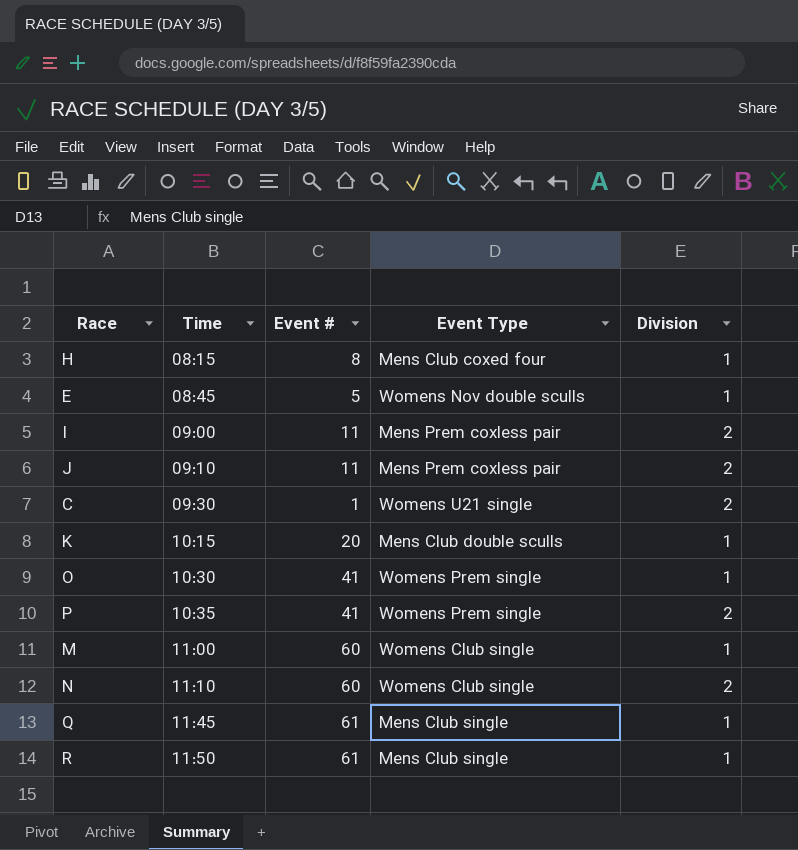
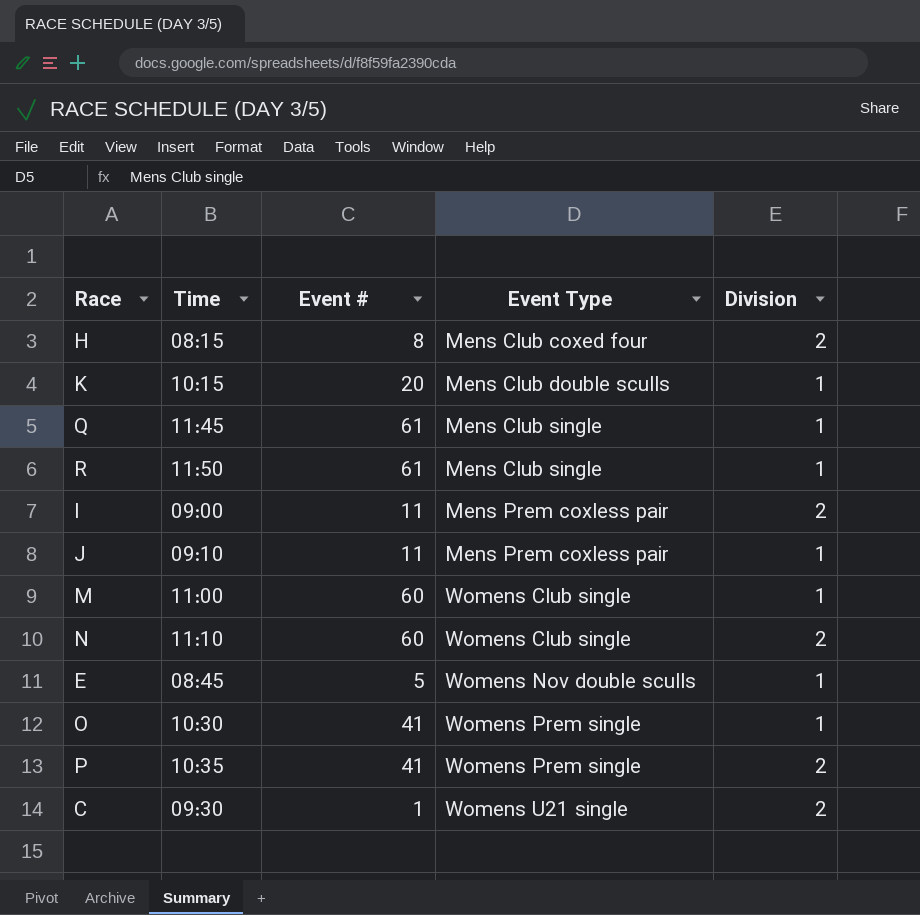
row order: Time ascending -> Event Type ascending
H | Division: 1 -> 2
J | Division: 2 -> 1

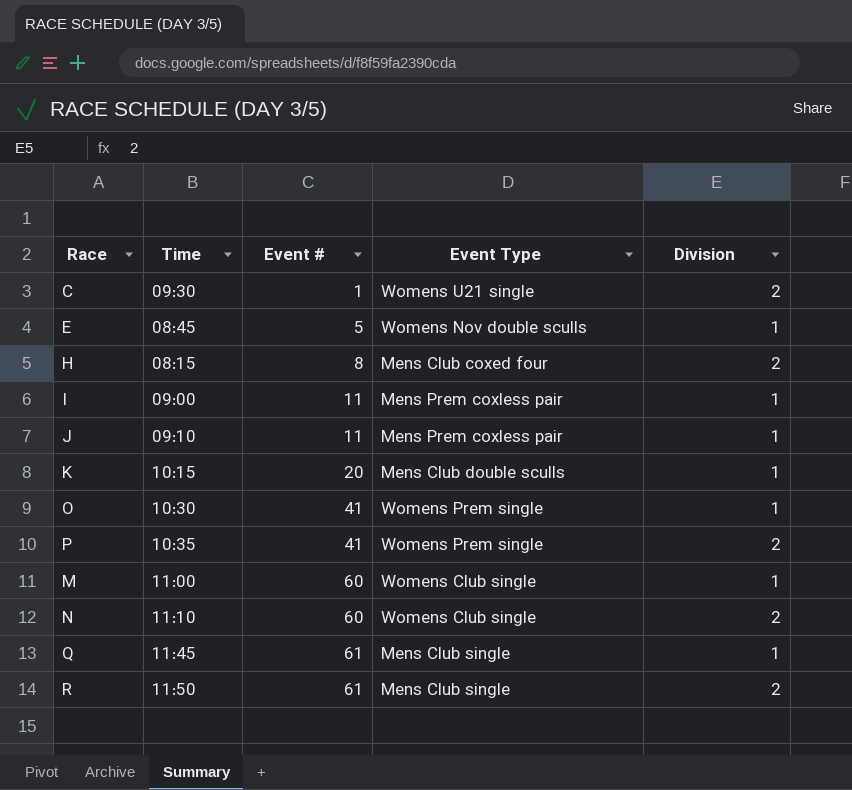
row order: Event Type ascending -> Event # ascending
I | Division: 2 -> 1
R | Division: 1 -> 2

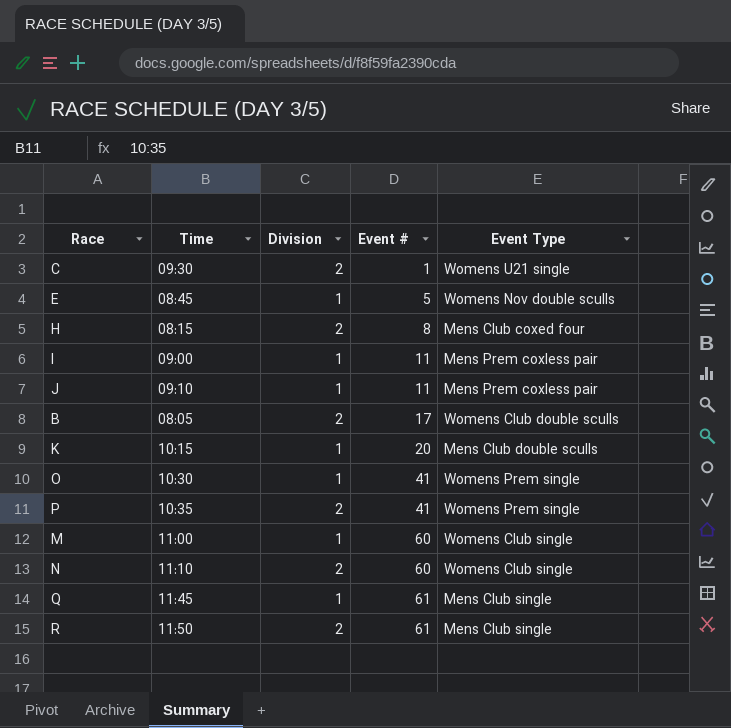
column Division | position: 5 -> 3
row B: none -> 08:05 | 2 | 17 | Womens Club double sculls

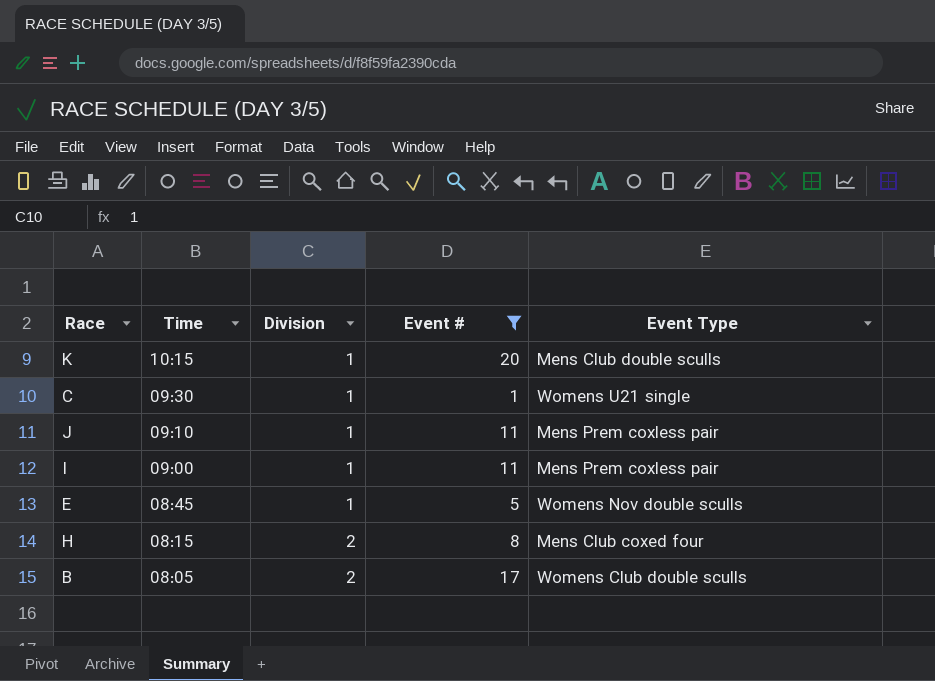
filter: none -> Event # <= 20
row order: Event # ascending -> Time descending
C | Division: 2 -> 1

